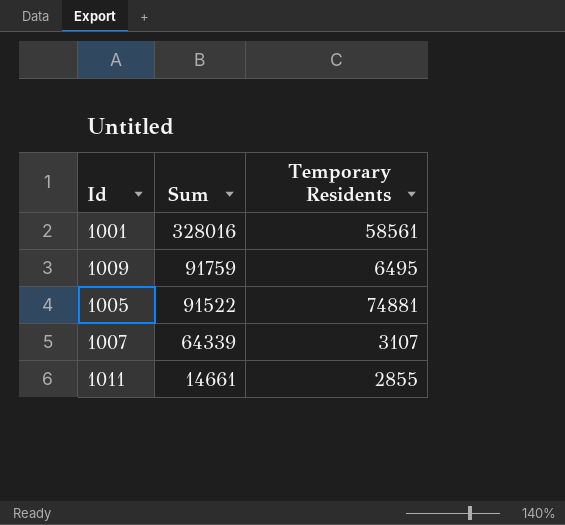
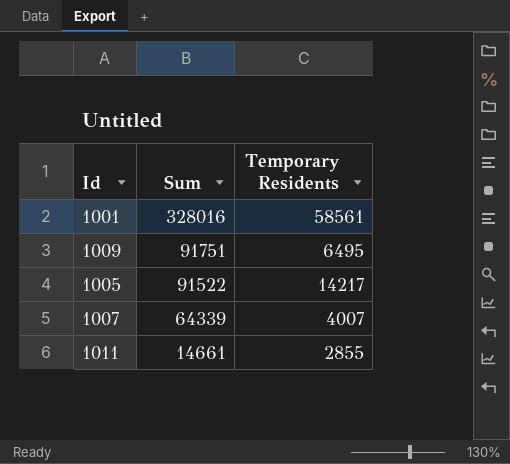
1009 | Sum: 91759 -> 91751
1005 | Temporary Residents: 74881 -> 14217
1007 | Temporary Residents: 3107 -> 4007

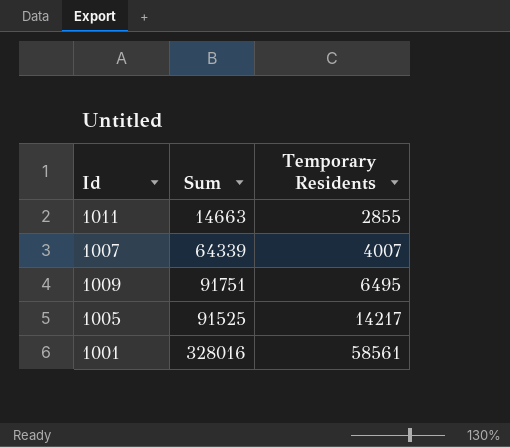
row order: Sum descending -> Temporary Residents ascending
1011 | Sum: 14661 -> 14663
1005 | Sum: 91522 -> 91525

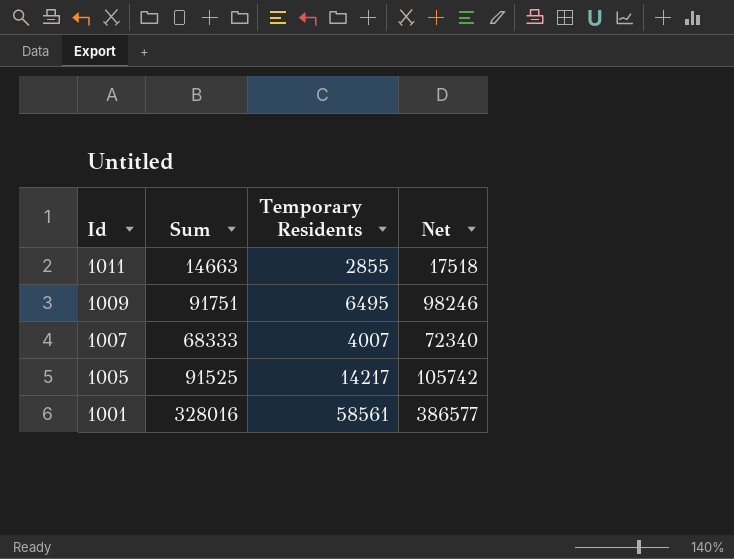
row order: Temporary Residents ascending -> Id descending
column Net | formula: none -> [Sum] + [Temporary Residents]
1007 | Sum: 64339 -> 68333

